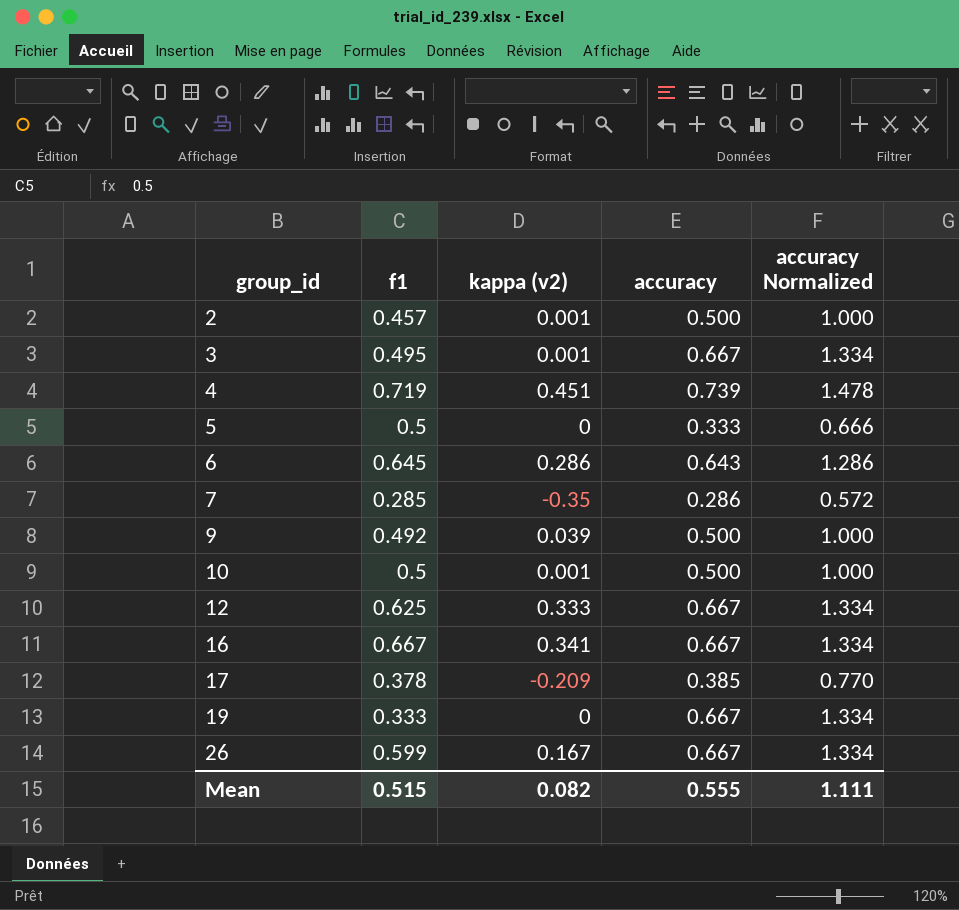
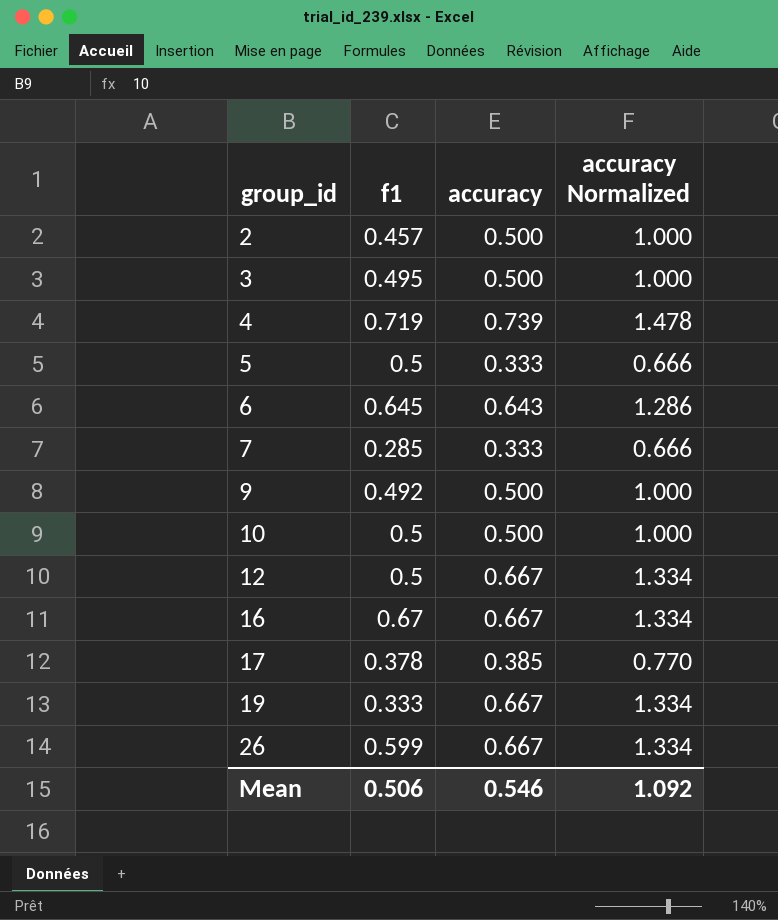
column kappa (v2) | position: 3 -> none
3 | accuracy: 0.667 -> 0.500
3 | accuracy Normalized: 1.334 -> 1.000
7 | accuracy: 0.286 -> 0.333
7 | accuracy Normalized: 0.572 -> 0.666
12 | f1: 0.625 -> 0.5
16 | f1: 0.667 -> 0.67
Mean | f1: 0.515 -> 0.506
Mean | accuracy: 0.555 -> 0.546
Mean | accuracy Normalized: 1.111 -> 1.092

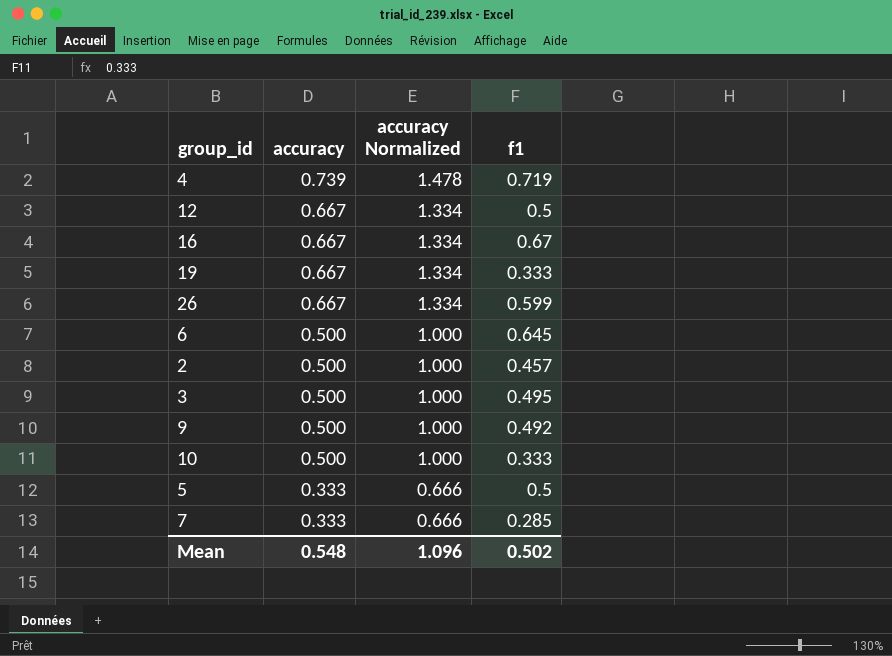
row order: group_id ascending -> accuracy descending
column f1 | position: 2 -> 4
row 17: 0.378 | 0.385 | 0.770 -> none
6 | accuracy: 0.643 -> 0.500
6 | accuracy Normalized: 1.286 -> 1.000
10 | f1: 0.5 -> 0.333
Mean | accuracy: 0.546 -> 0.548
Mean | accuracy Normalized: 1.092 -> 1.096
Mean | f1: 0.506 -> 0.502

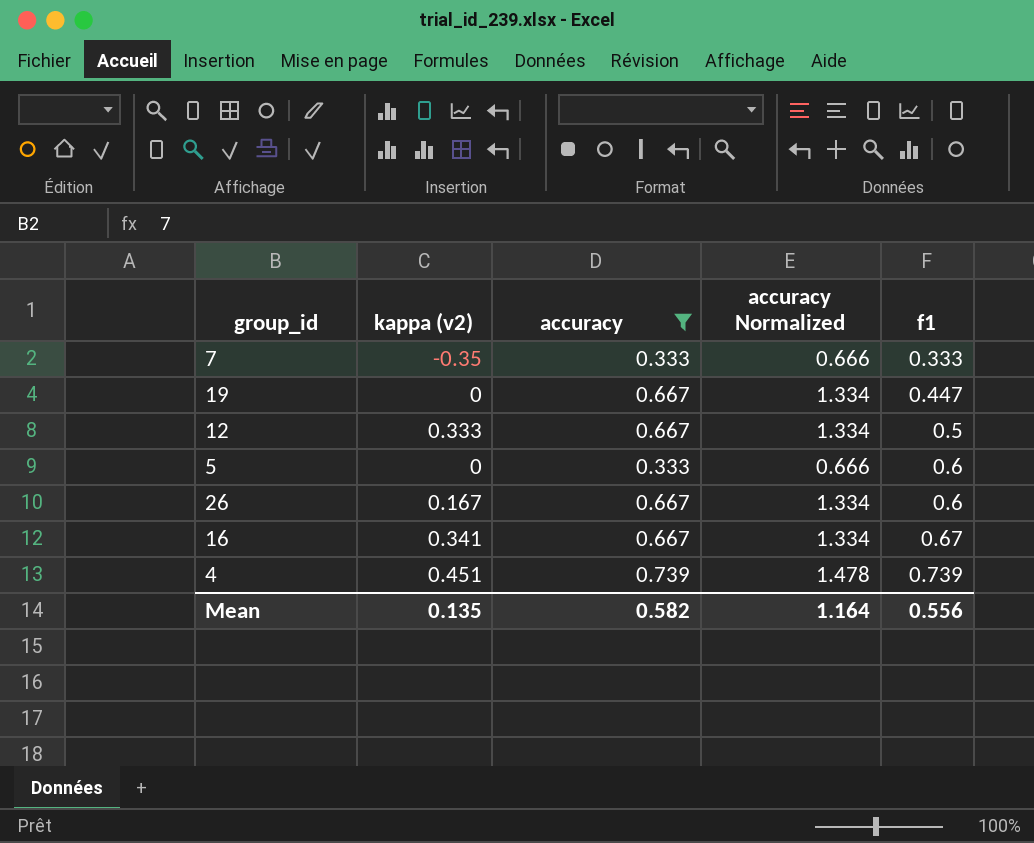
filter: none -> accuracy != 0.500
row order: accuracy descending -> f1 ascending
column kappa (v2) | position: none -> 2
7 | f1: 0.285 -> 0.333
19 | f1: 0.333 -> 0.447
5 | f1: 0.5 -> 0.6
26 | f1: 0.599 -> 0.6
4 | f1: 0.719 -> 0.739
Mean | accuracy: 0.548 -> 0.582
Mean | accuracy Normalized: 1.096 -> 1.164
Mean | f1: 0.502 -> 0.556

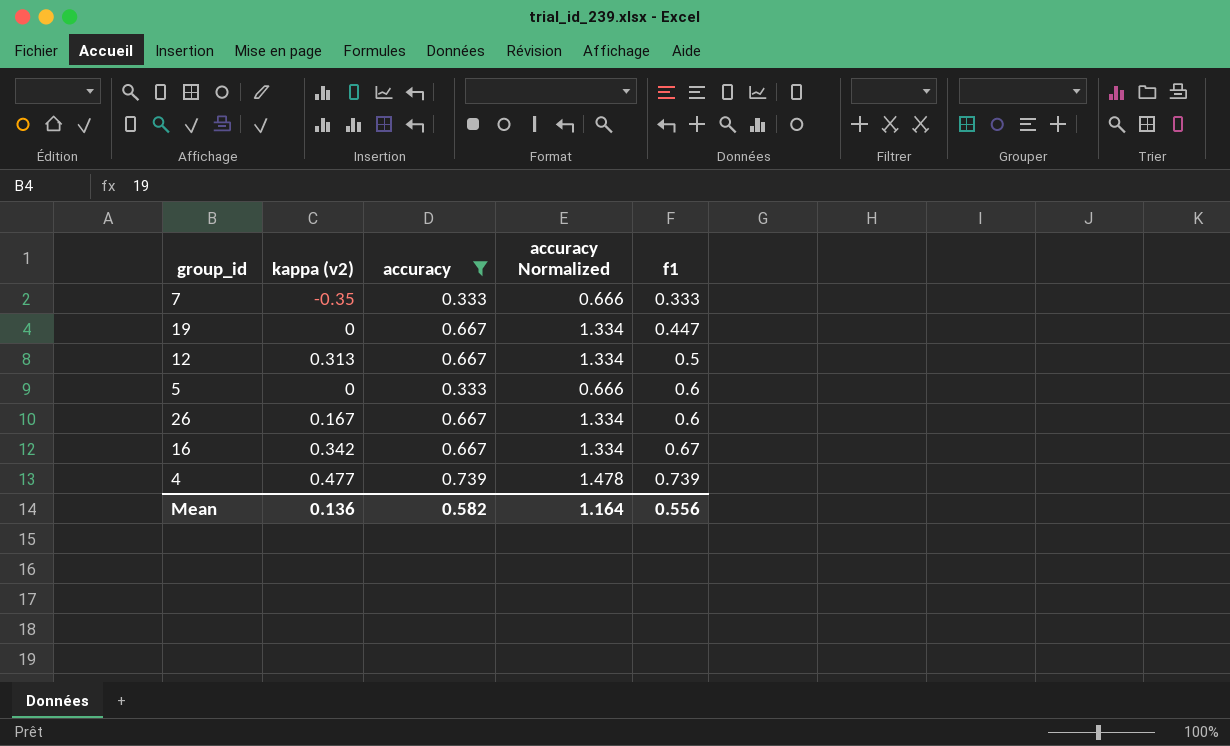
12 | kappa (v2): 0.333 -> 0.313
16 | kappa (v2): 0.341 -> 0.342
4 | kappa (v2): 0.451 -> 0.477
Mean | kappa (v2): 0.135 -> 0.136

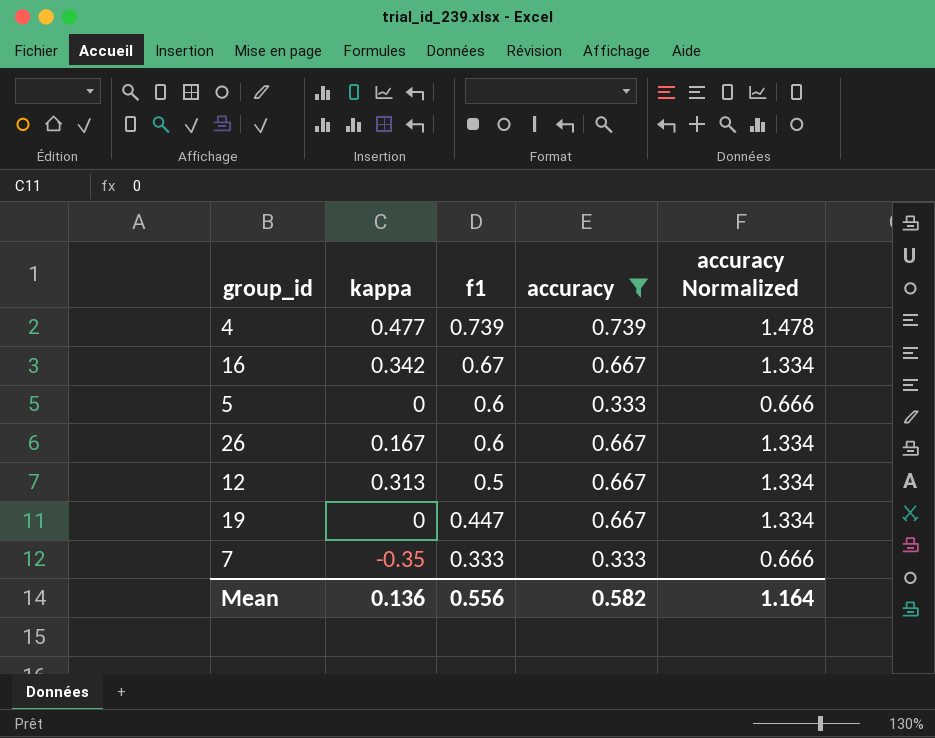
row order: f1 ascending -> f1 descending
column name: kappa (v2) -> kappa
column f1 | position: 5 -> 3

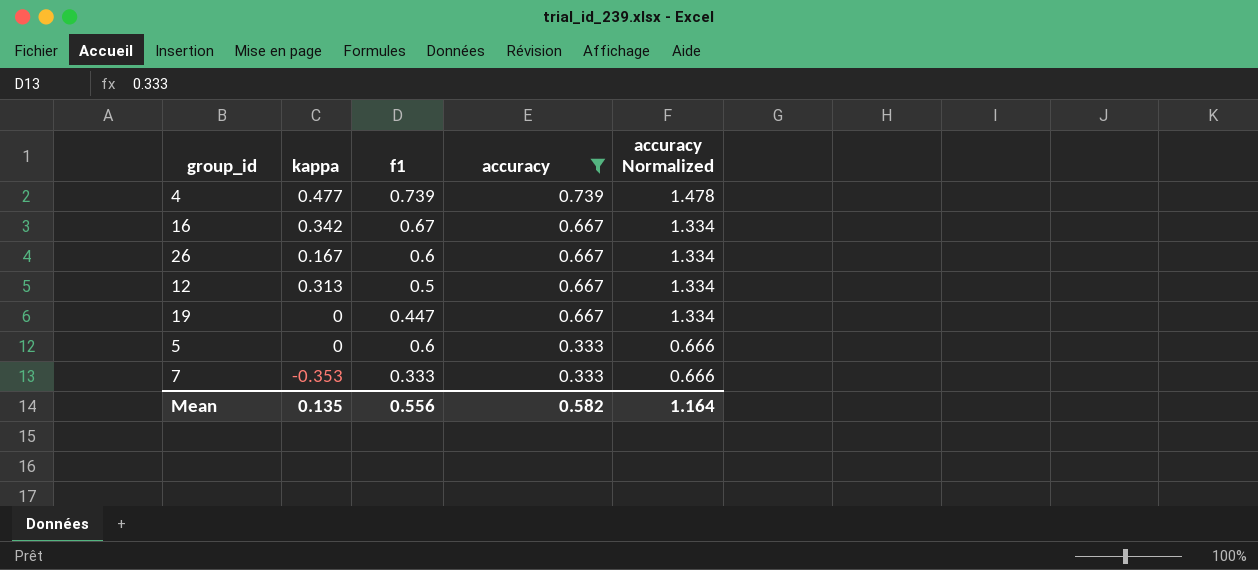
row order: f1 descending -> accuracy descending
7 | kappa: -0.35 -> -0.353
Mean | kappa: 0.136 -> 0.135

